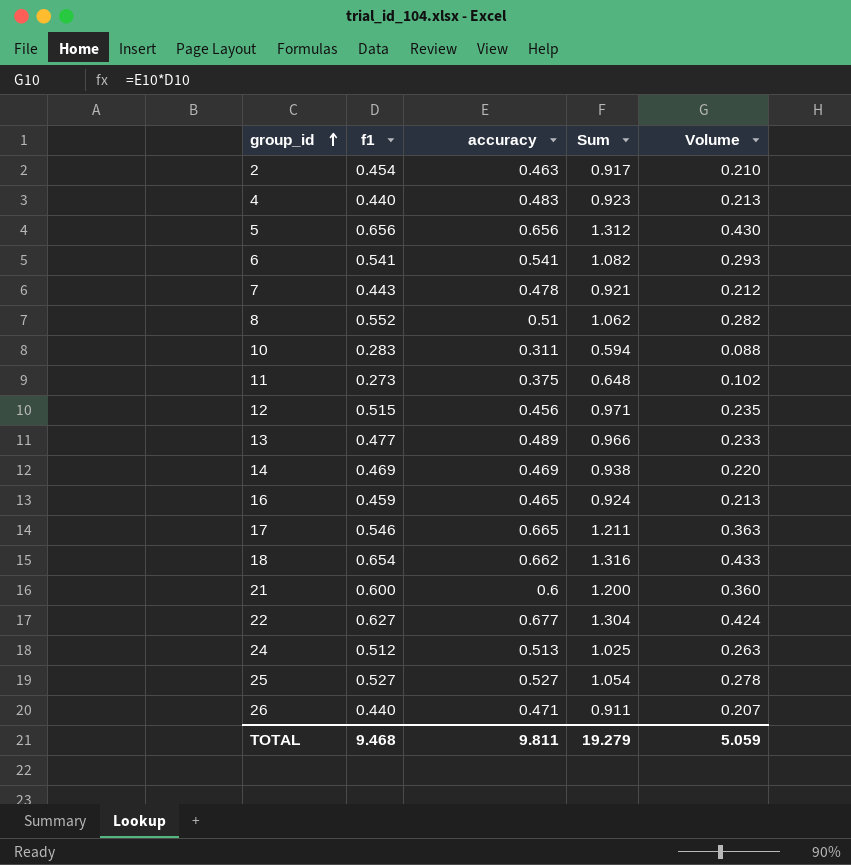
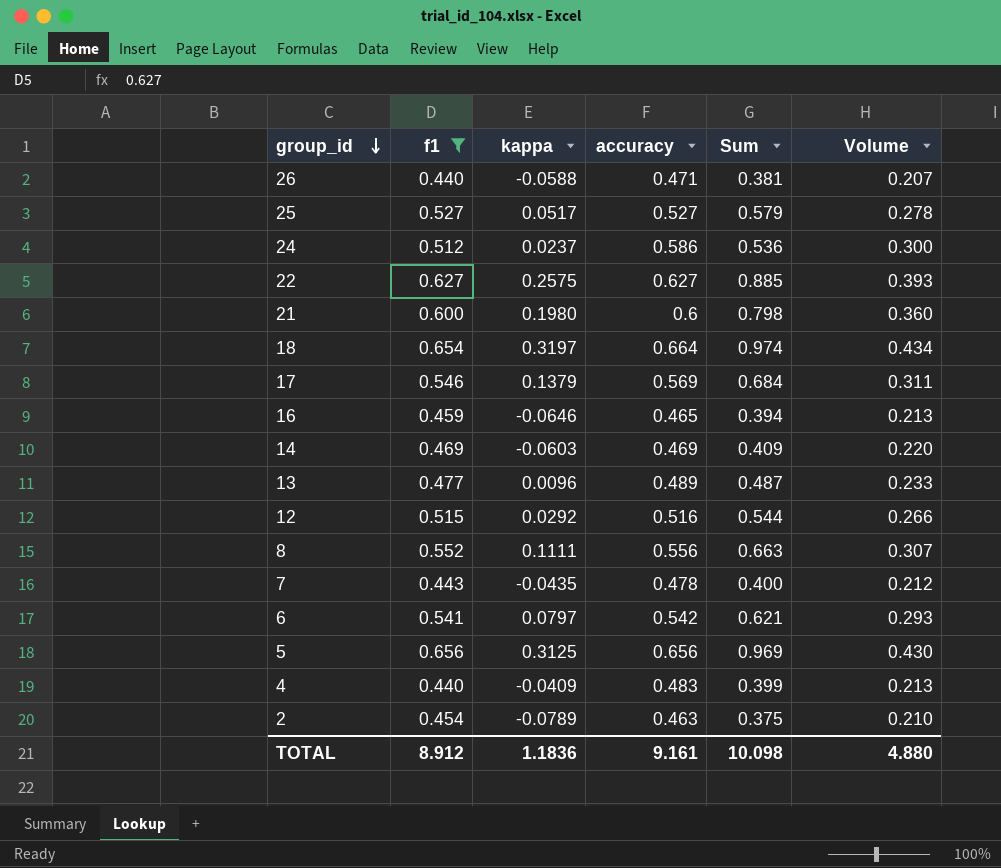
filter: none -> f1 >= 0.440
row order: group_id ascending -> group_id descending
column kappa | position: none -> 3
column Sum | formula: [f1] + [accuracy] -> [f1] + [kappa]
24 | accuracy: 0.513 -> 0.586
24 | Volume: 0.263 -> 0.300
22 | accuracy: 0.677 -> 0.627
22 | Volume: 0.424 -> 0.393
18 | accuracy: 0.662 -> 0.664
18 | Volume: 0.433 -> 0.434
17 | accuracy: 0.665 -> 0.569
17 | Volume: 0.363 -> 0.311
12 | accuracy: 0.456 -> 0.516
12 | Volume: 0.235 -> 0.266
8 | accuracy: 0.51 -> 0.556
8 | Volume: 0.282 -> 0.307
6 | accuracy: 0.541 -> 0.542
TOTAL | f1: 9.468 -> 8.912
TOTAL | accuracy: 9.811 -> 9.161
TOTAL | Sum: 19.279 -> 10.098
TOTAL | Volume: 5.059 -> 4.880

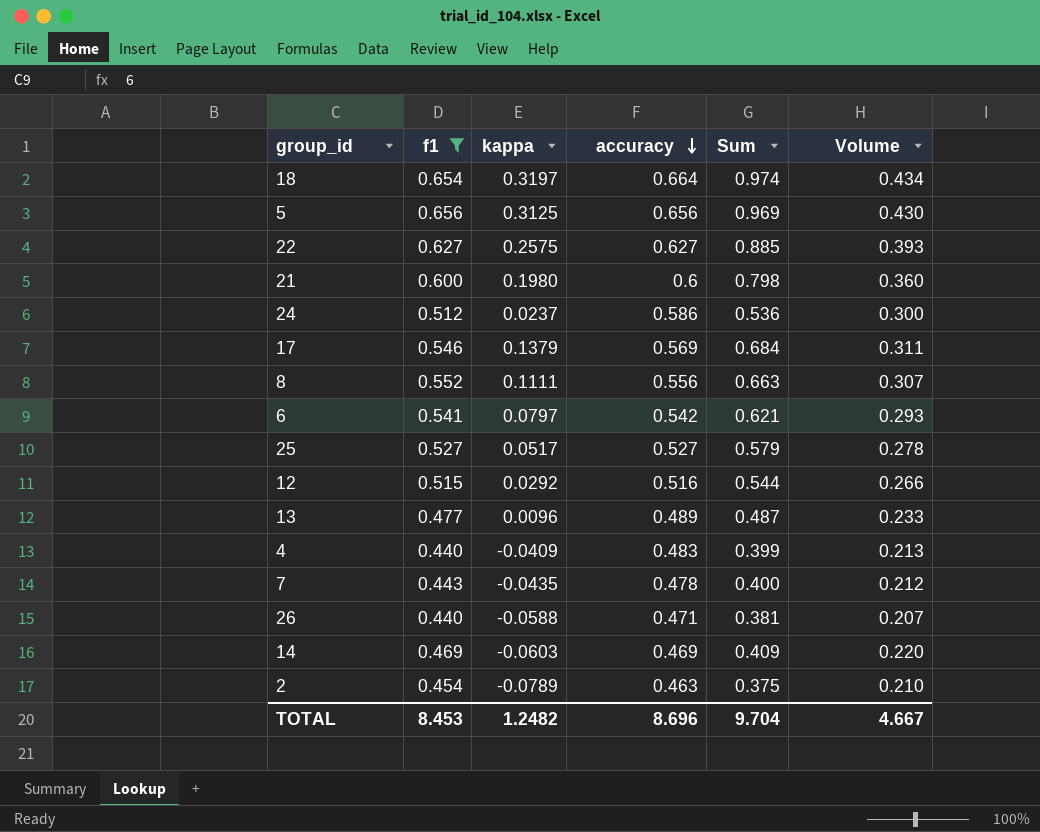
row order: group_id descending -> accuracy descending
row 16: 0.459 | -0.0646 | 0.465 | 0.394 | 0.213 -> none
TOTAL | f1: 8.912 -> 8.453
TOTAL | kappa: 1.1836 -> 1.2482
TOTAL | accuracy: 9.161 -> 8.696
TOTAL | Sum: 10.098 -> 9.704
TOTAL | Volume: 4.880 -> 4.667

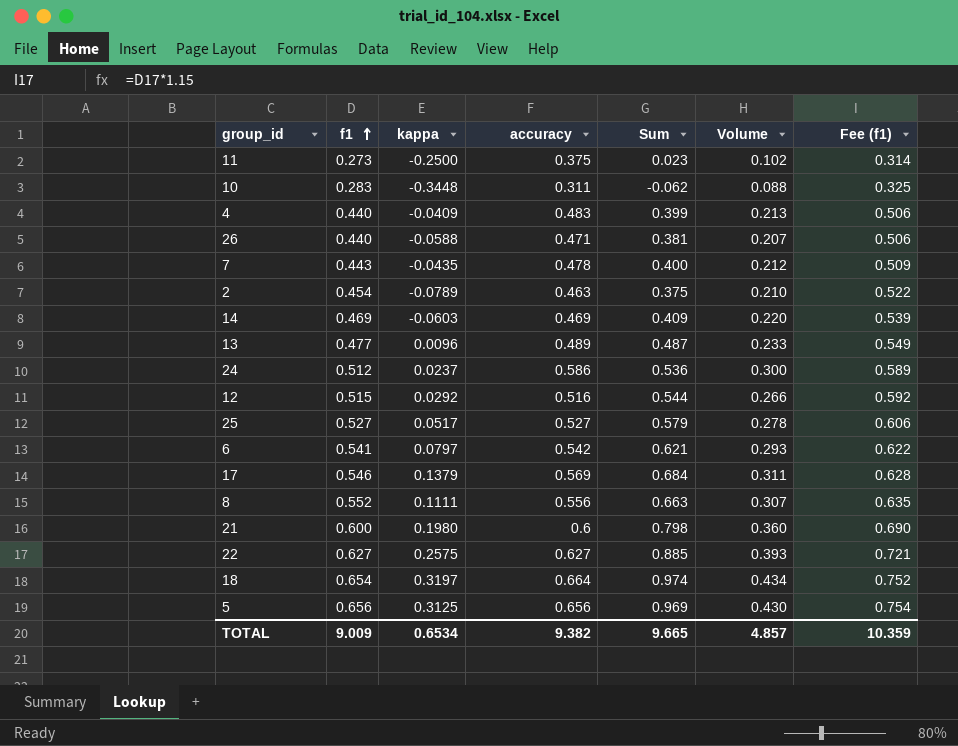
filter: f1 >= 0.440 -> none
row order: accuracy descending -> f1 ascending
column Fee (f1) | formula: none -> [f1] * 1.15
TOTAL | f1: 8.453 -> 9.009
TOTAL | kappa: 1.2482 -> 0.6534
TOTAL | accuracy: 8.696 -> 9.382
TOTAL | Sum: 9.704 -> 9.665
TOTAL | Volume: 4.667 -> 4.857

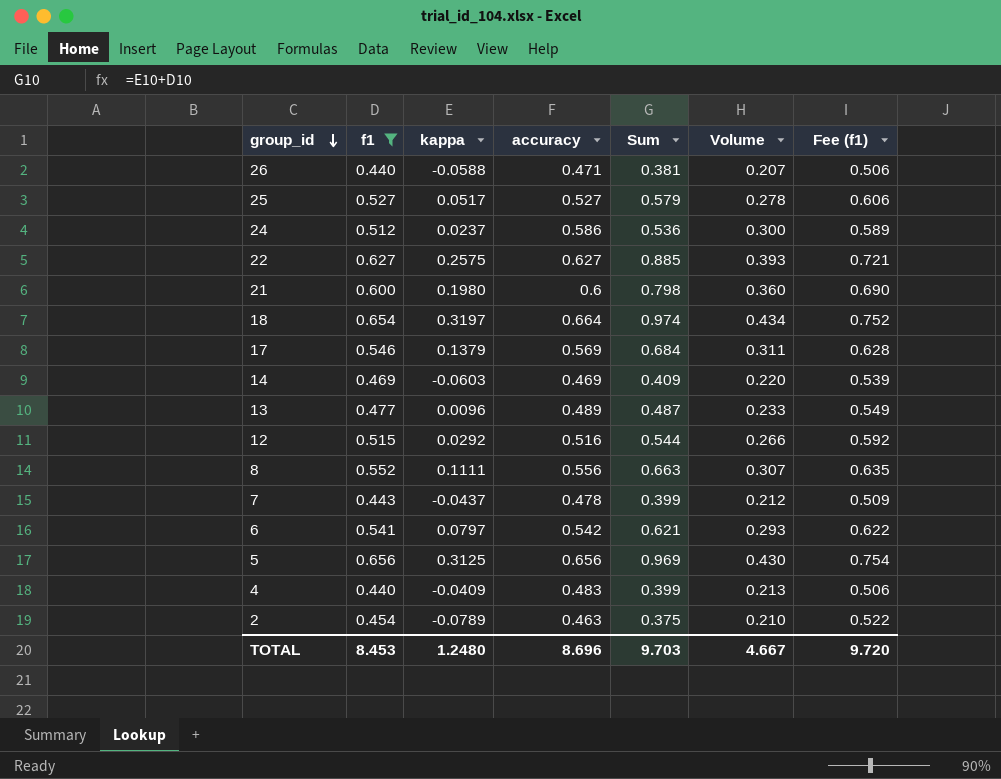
filter: none -> f1 >= 0.440
row order: f1 ascending -> group_id descending
7 | kappa: -0.0435 -> -0.0437
7 | Sum: 0.400 -> 0.399
TOTAL | f1: 9.009 -> 8.453
TOTAL | kappa: 0.6534 -> 1.2480
TOTAL | accuracy: 9.382 -> 8.696
TOTAL | Sum: 9.665 -> 9.703
TOTAL | Volume: 4.857 -> 4.667
TOTAL | Fee (f1): 10.359 -> 9.720

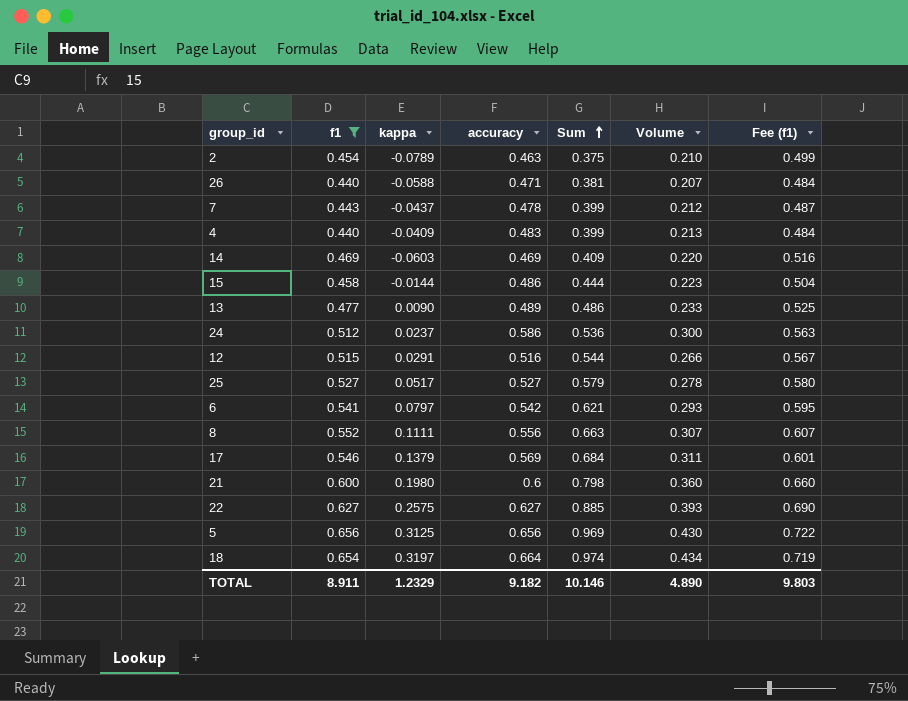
row order: group_id descending -> Sum ascending
column Fee (f1) | formula: [f1] * 1.15 -> [f1] * 1.1
row 15: none -> 0.458 | -0.0144 | 0.486 | 0.444 | 0.223 | 0.504
13 | kappa: 0.0096 -> 0.0090
13 | Sum: 0.487 -> 0.486
12 | kappa: 0.0292 -> 0.0291
TOTAL | f1: 8.453 -> 8.911
TOTAL | kappa: 1.2480 -> 1.2329
TOTAL | accuracy: 8.696 -> 9.182
TOTAL | Sum: 9.703 -> 10.146
TOTAL | Volume: 4.667 -> 4.890
TOTAL | Fee (f1): 9.720 -> 9.803

